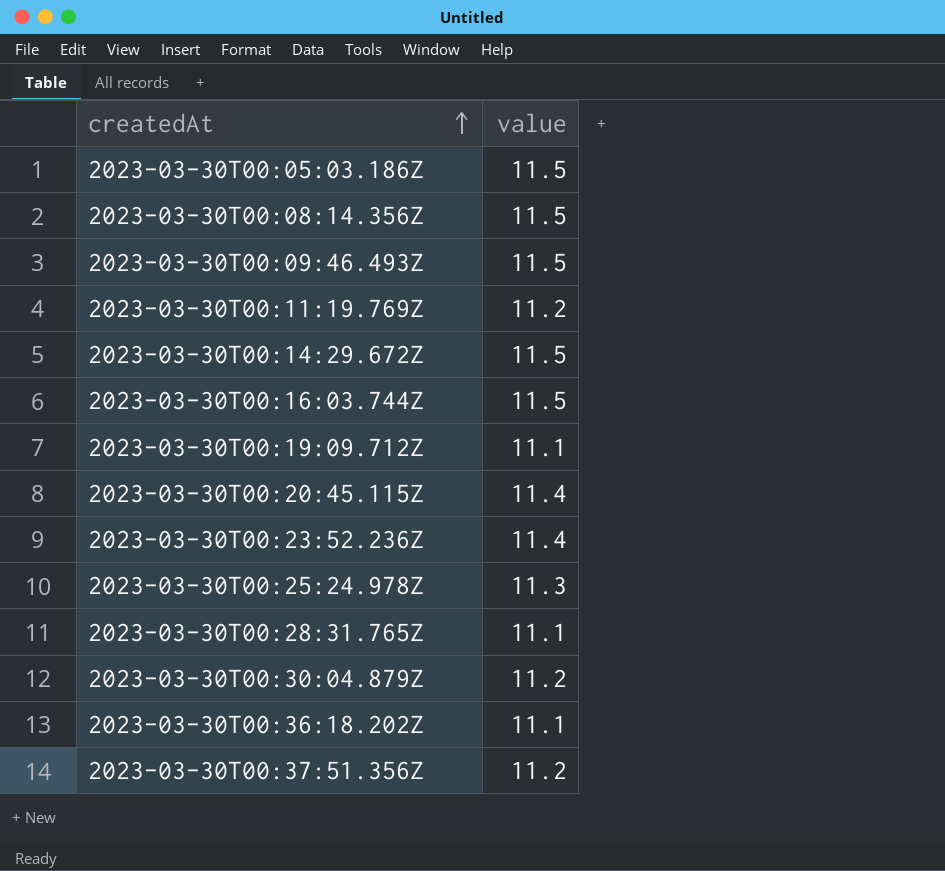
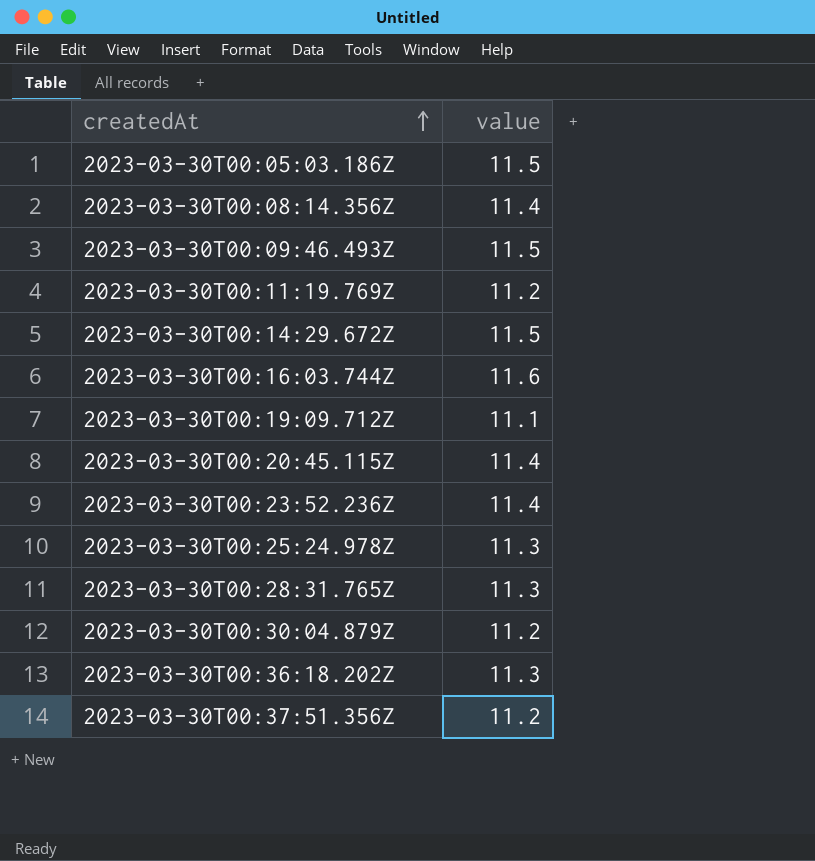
2023-03-30T00:08:14.356Z | value: 11.5 -> 11.4
2023-03-30T00:16:03.744Z | value: 11.5 -> 11.6
2023-03-30T00:28:31.765Z | value: 11.1 -> 11.3
2023-03-30T00:36:18.202Z | value: 11.1 -> 11.3

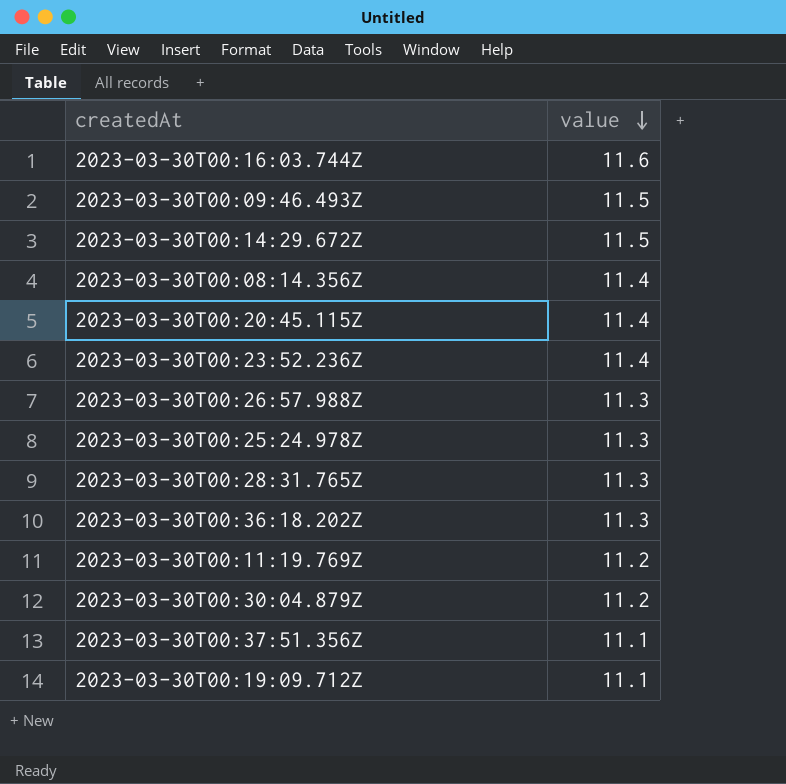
row order: createdAt ascending -> value descending
row 2023-03-30T00:05:03.186Z: 11.5 -> none
row 2023-03-30T00:26:57.988Z: none -> 11.3
2023-03-30T00:37:51.356Z | value: 11.2 -> 11.1

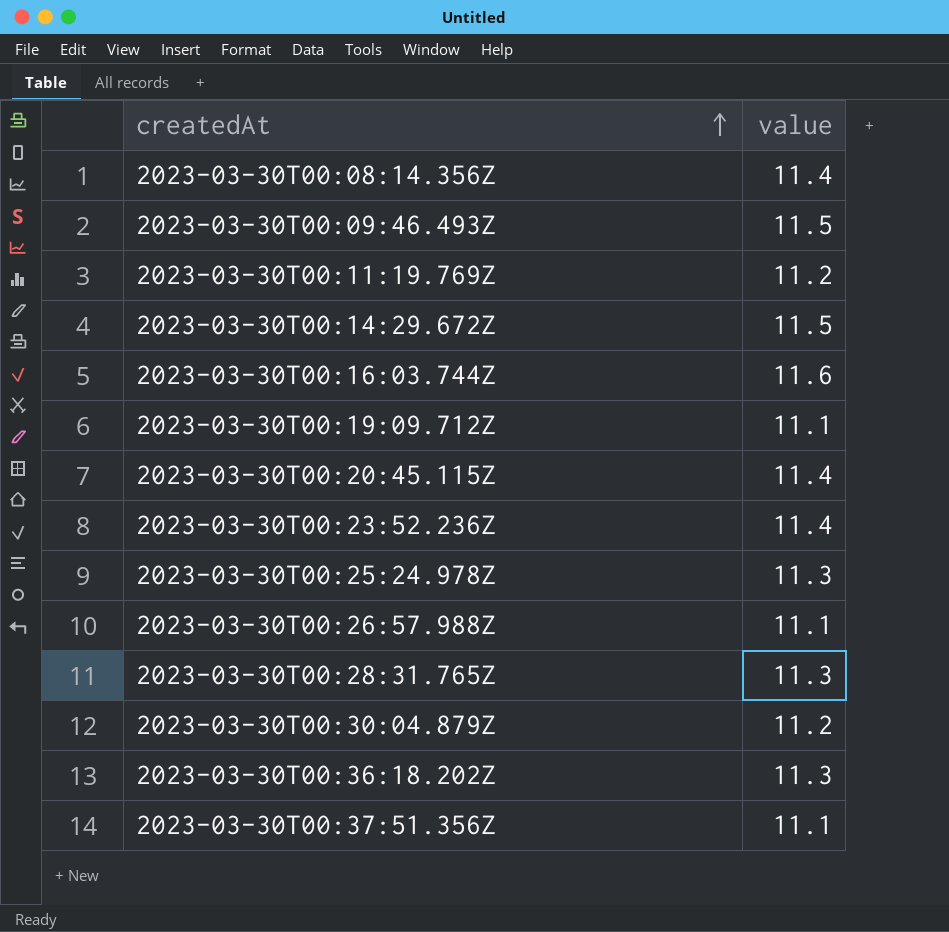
row order: value descending -> createdAt ascending
2023-03-30T00:26:57.988Z | value: 11.3 -> 11.1

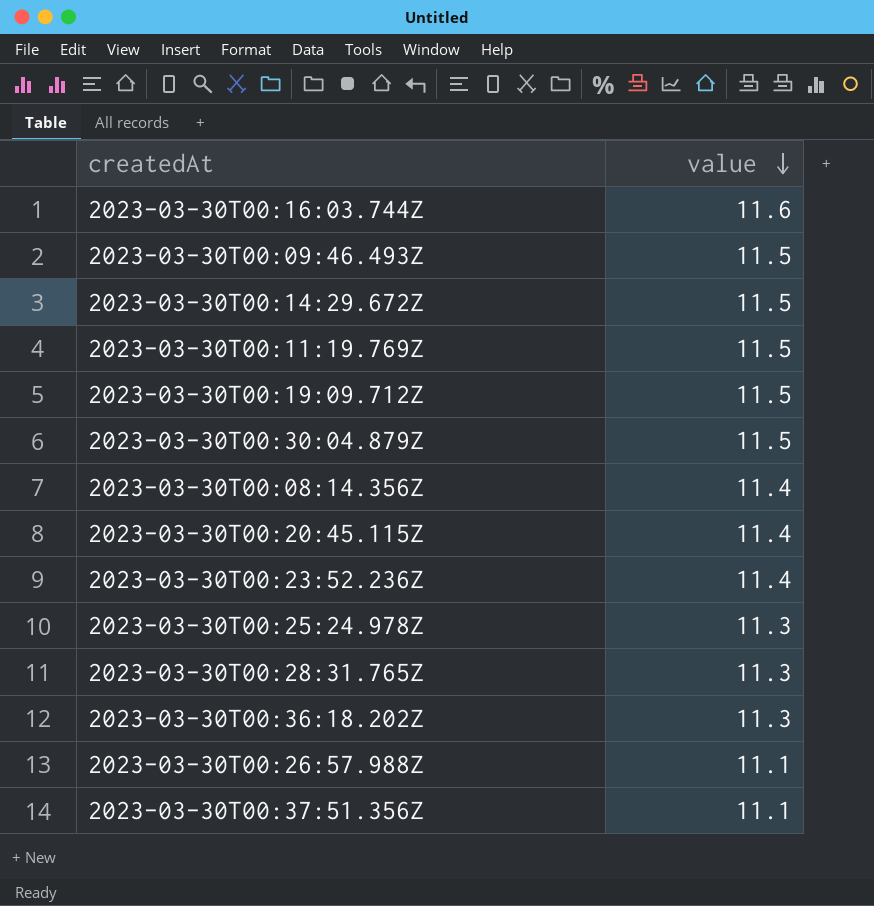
row order: createdAt ascending -> value descending
2023-03-30T00:11:19.769Z | value: 11.2 -> 11.5
2023-03-30T00:19:09.712Z | value: 11.1 -> 11.5
2023-03-30T00:30:04.879Z | value: 11.2 -> 11.5

